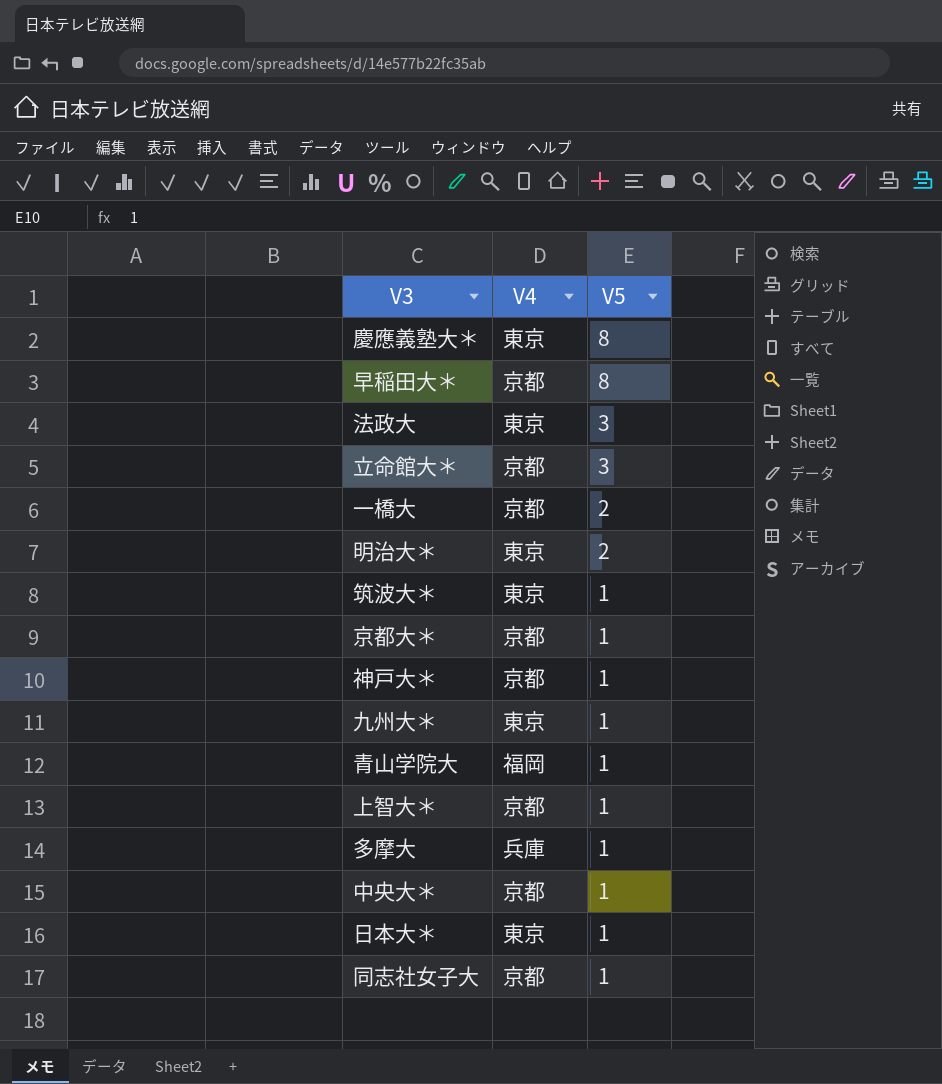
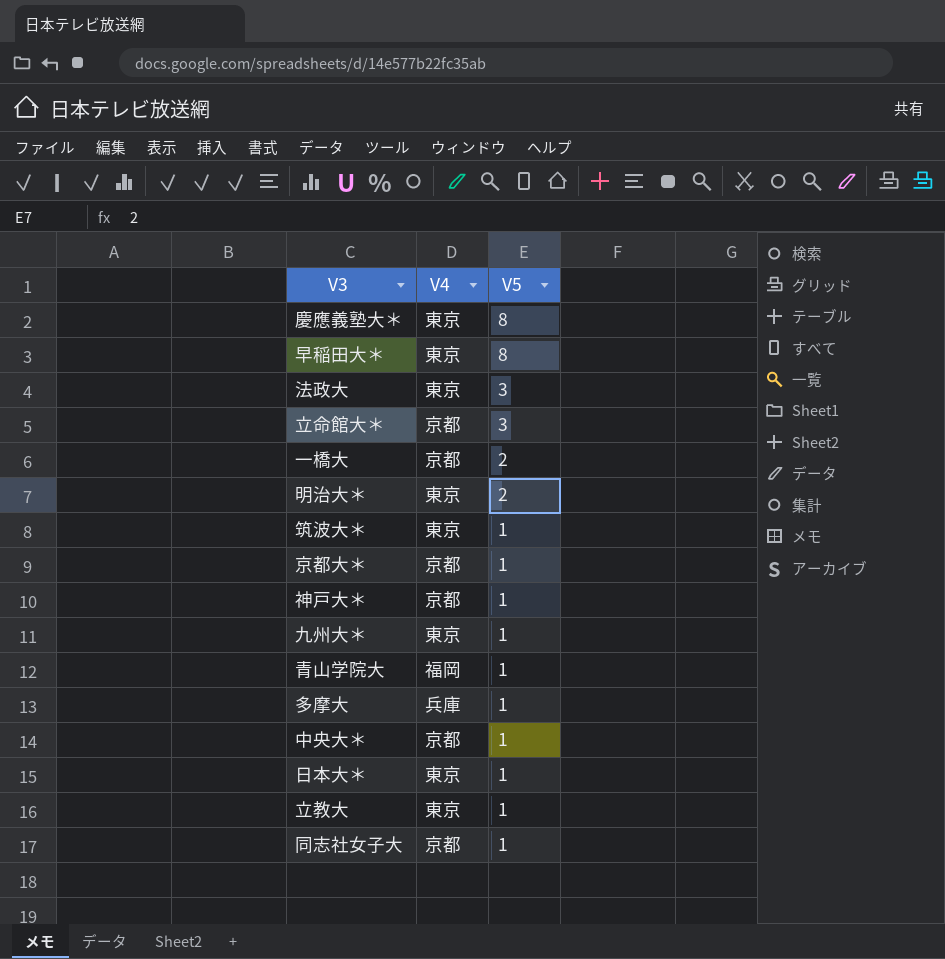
row 上智大＊: 京都 | 1 -> none
早稲田大＊ | V4: 京都 -> 東京
row 立教大: none -> 東京 | 1

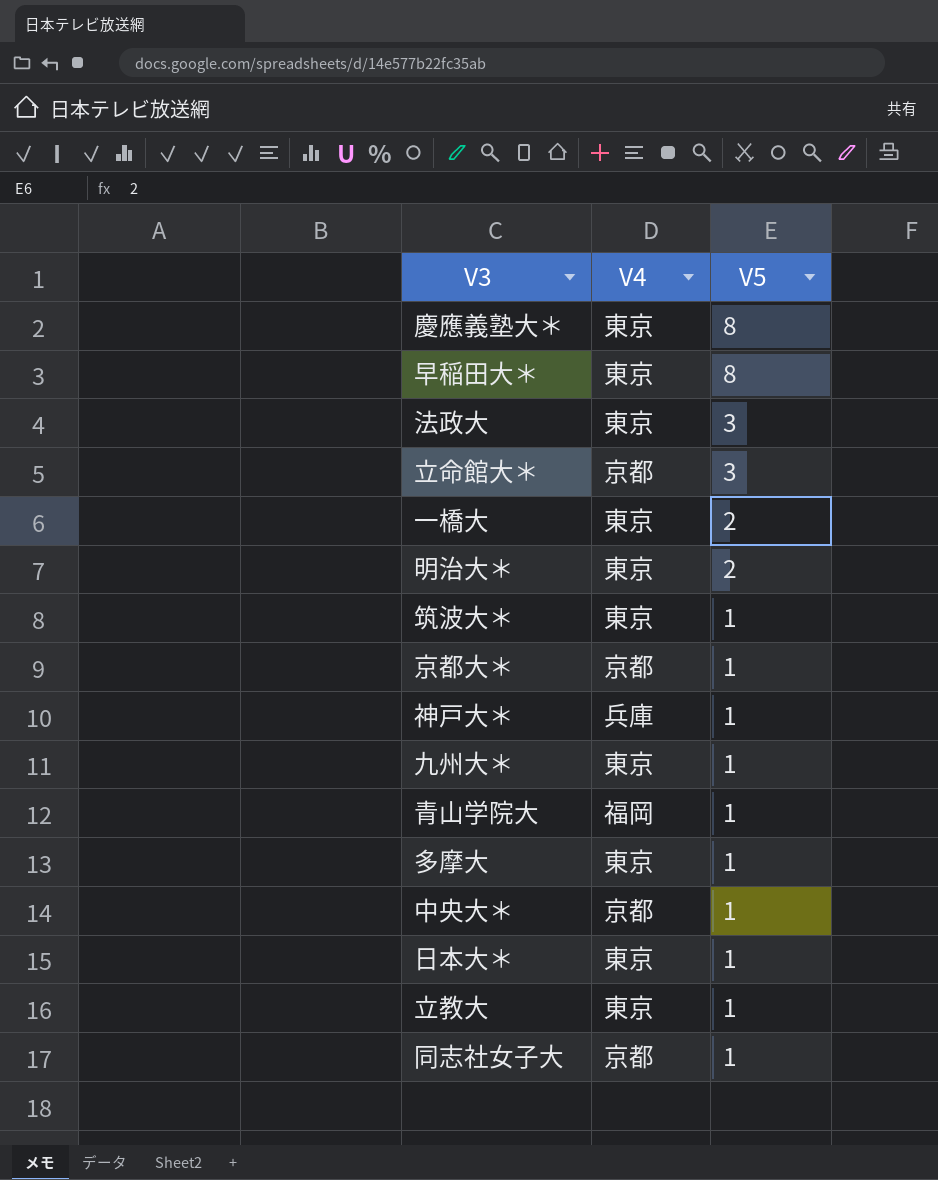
一橋大 | V4: 京都 -> 東京
神戸大＊ | V4: 京都 -> 兵庫
多摩大 | V4: 兵庫 -> 東京

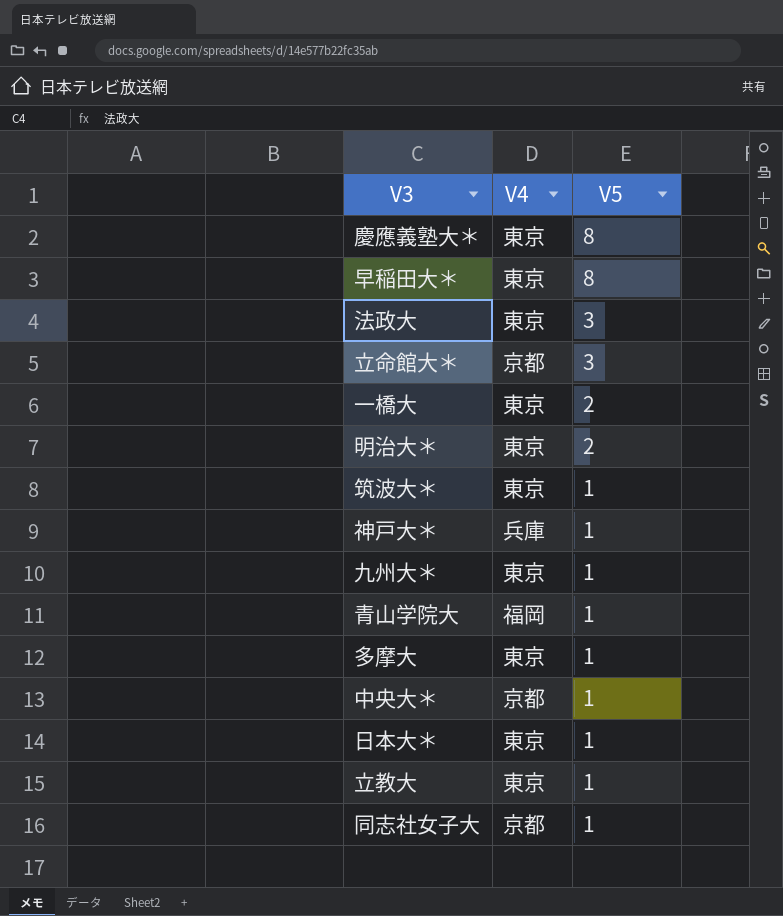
row 京都大＊: 京都 | 1 -> none

